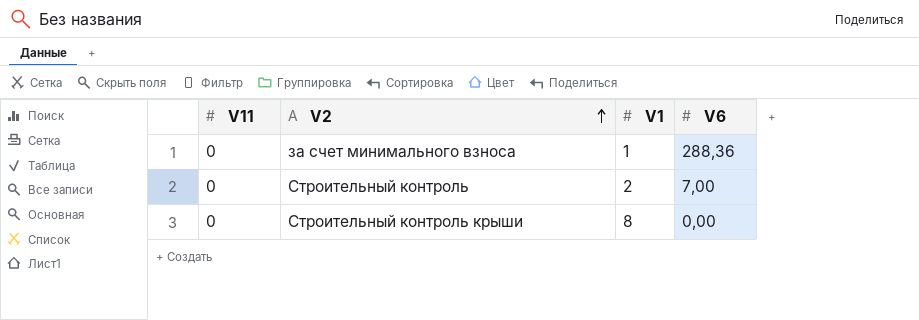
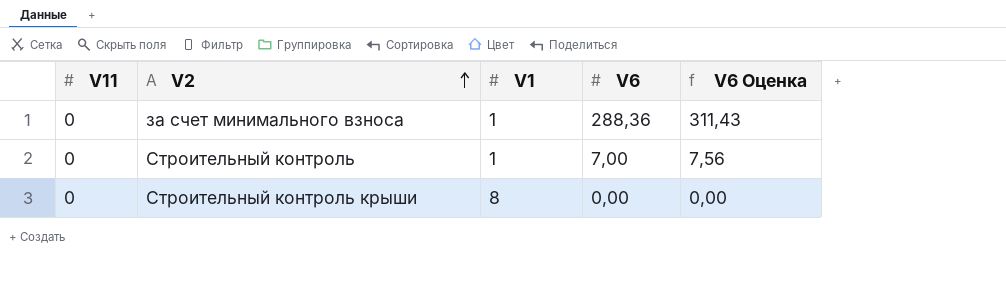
column V6 Оценка | formula: none -> [V6] * 1,08
Строительный контроль | V1: 2 -> 1

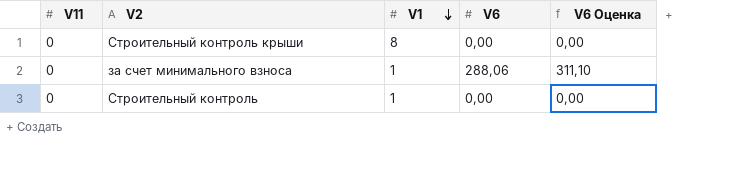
row order: V2 ascending -> V1 descending
за счет минимального взноса | V6: 288,36 -> 288,06
за счет минимального взноса | V6 Оценка: 311,43 -> 311,10
Строительный контроль | V6: 7,00 -> 0,00
Строительный контроль | V6 Оценка: 7,56 -> 0,00

